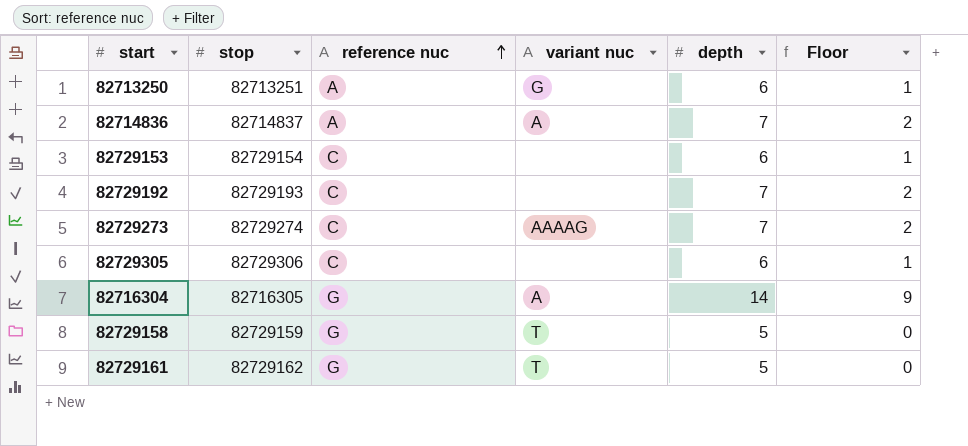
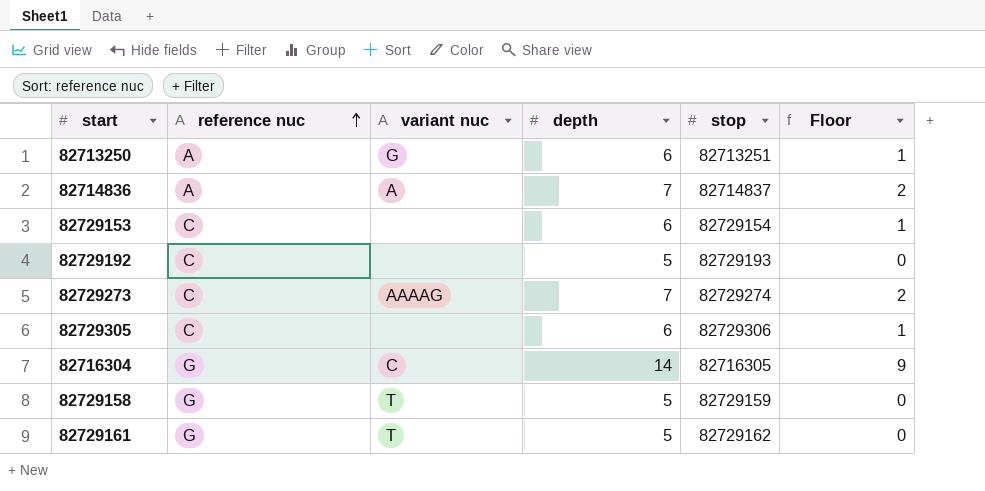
column stop | position: 2 -> 5
82729192 | depth: 7 -> 5
82729192 | Floor: 2 -> 0
82716304 | variant nuc: A -> C

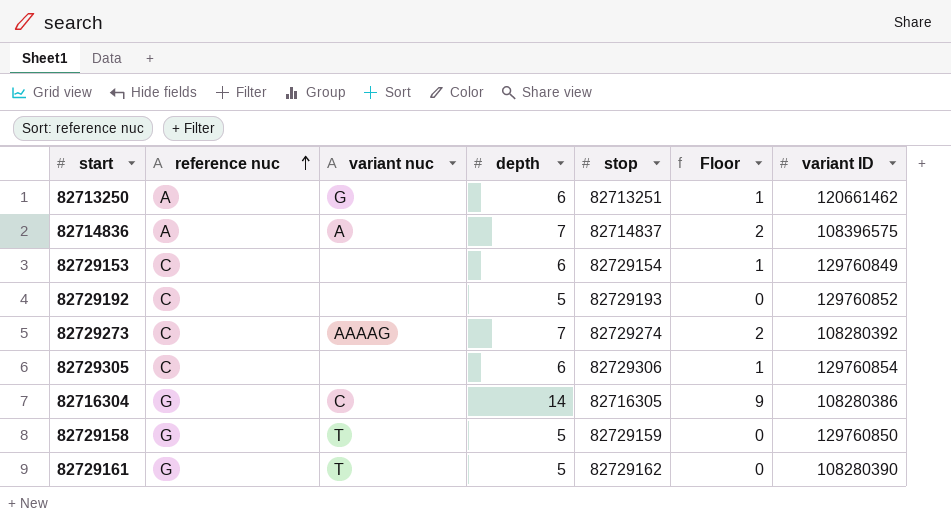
column variant ID | position: none -> 7

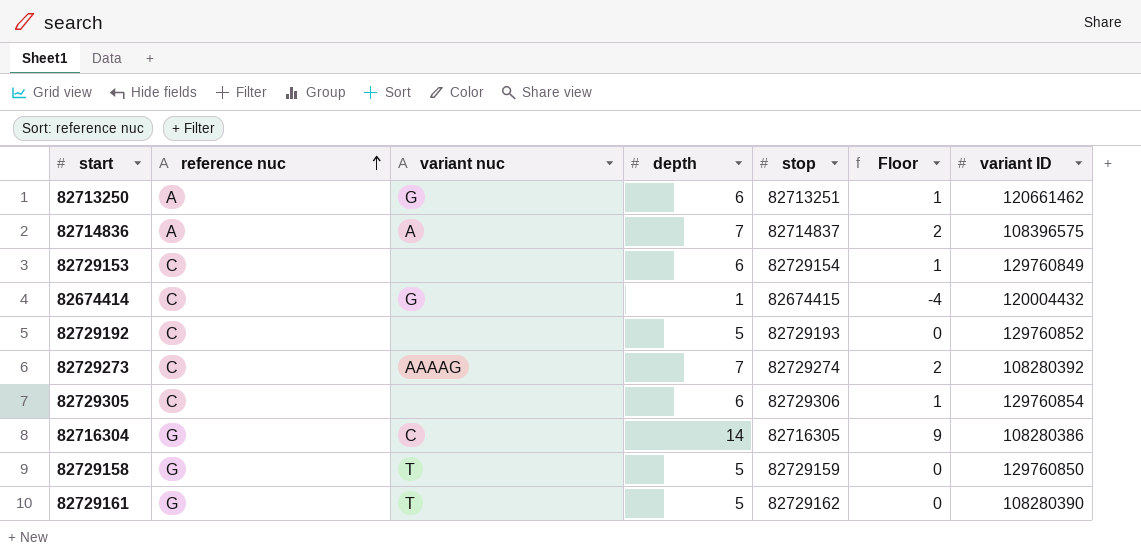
row 82674414: none -> C | G | 1 | 82674415 | -4 | 120004432

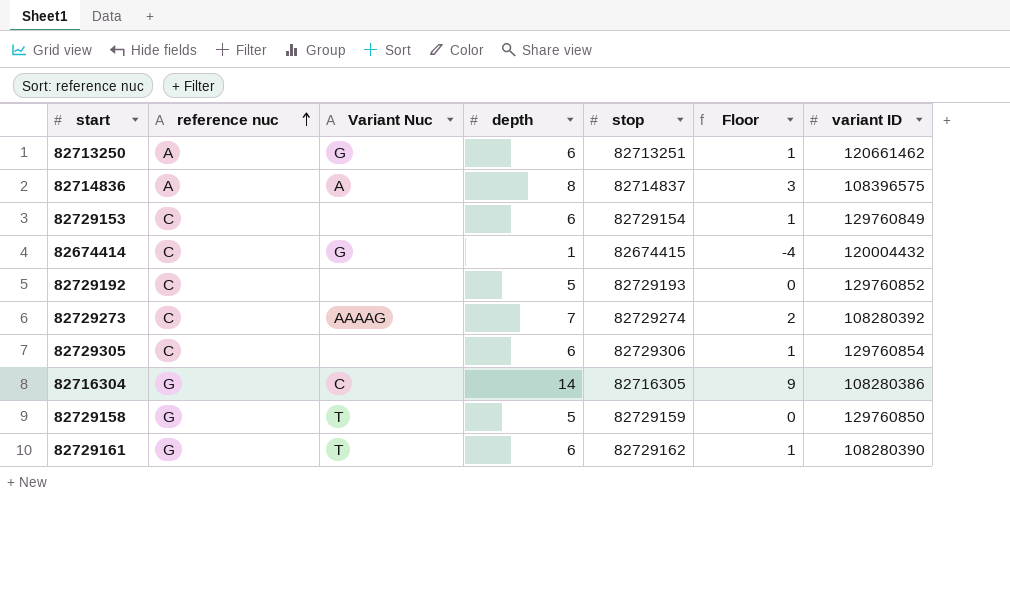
column name: variant nuc -> Variant Nuc
82714836 | depth: 7 -> 8
82714836 | Floor: 2 -> 3
82729161 | depth: 5 -> 6
82729161 | Floor: 0 -> 1

